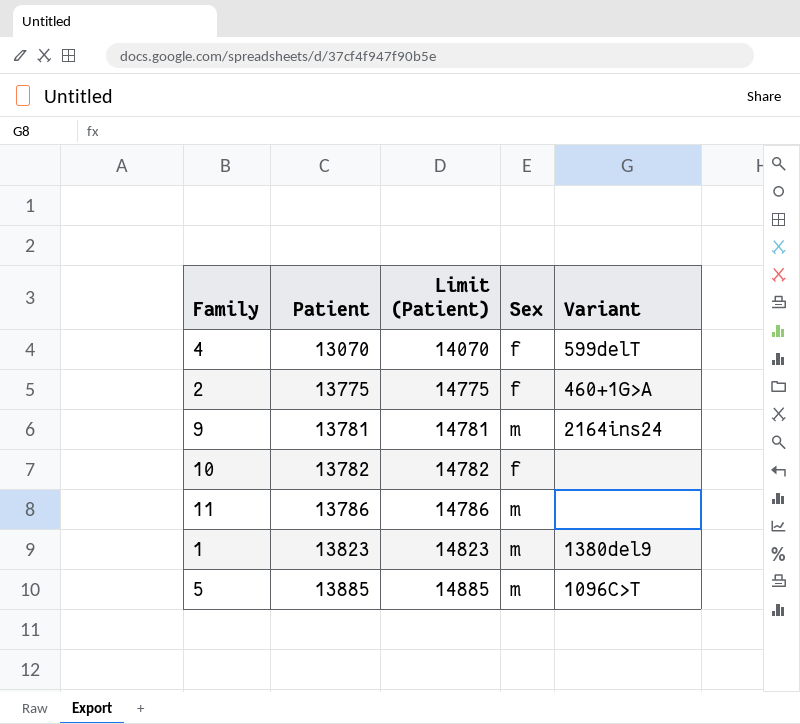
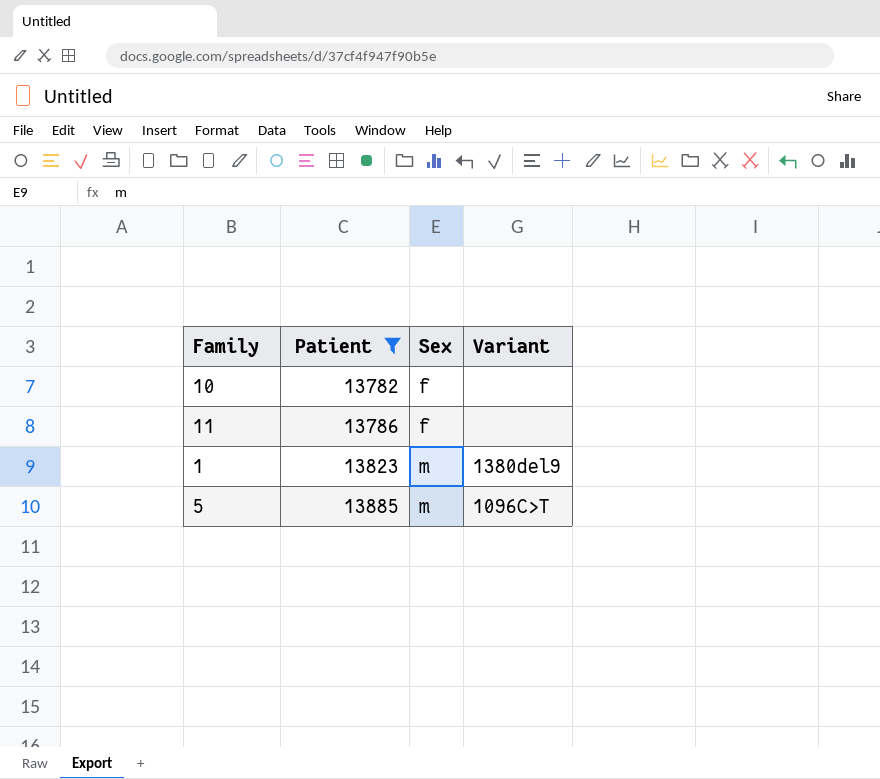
filter: none -> Patient >= 13782
column Limit (Patient) | formula: [Patient] + 1000 -> none
11 | Sex: m -> f

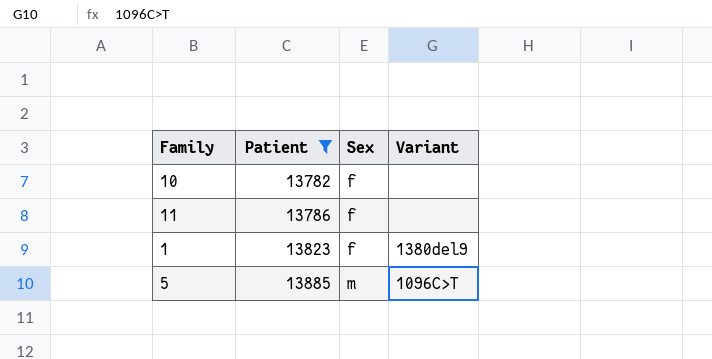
1 | Sex: m -> f

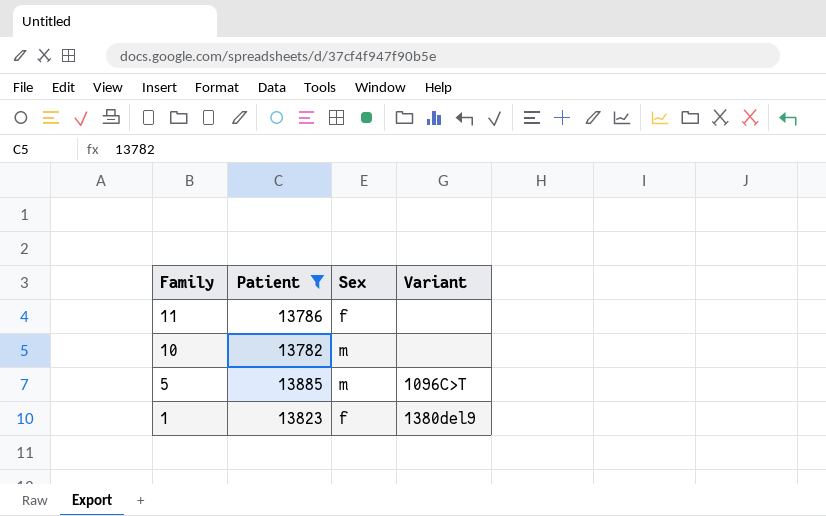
row order: Patient ascending -> Family descending
10 | Sex: f -> m

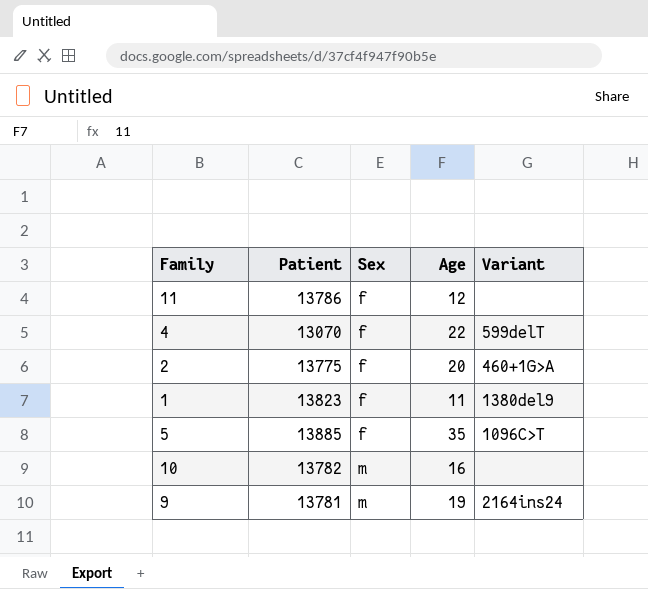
filter: Patient >= 13782 -> none
row order: Family descending -> Sex ascending
column Age | position: none -> 4
5 | Sex: m -> f

